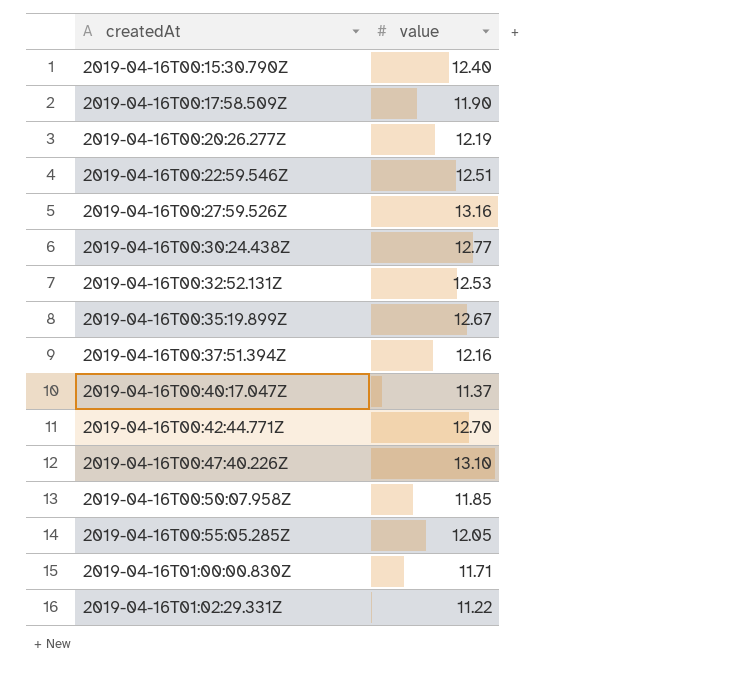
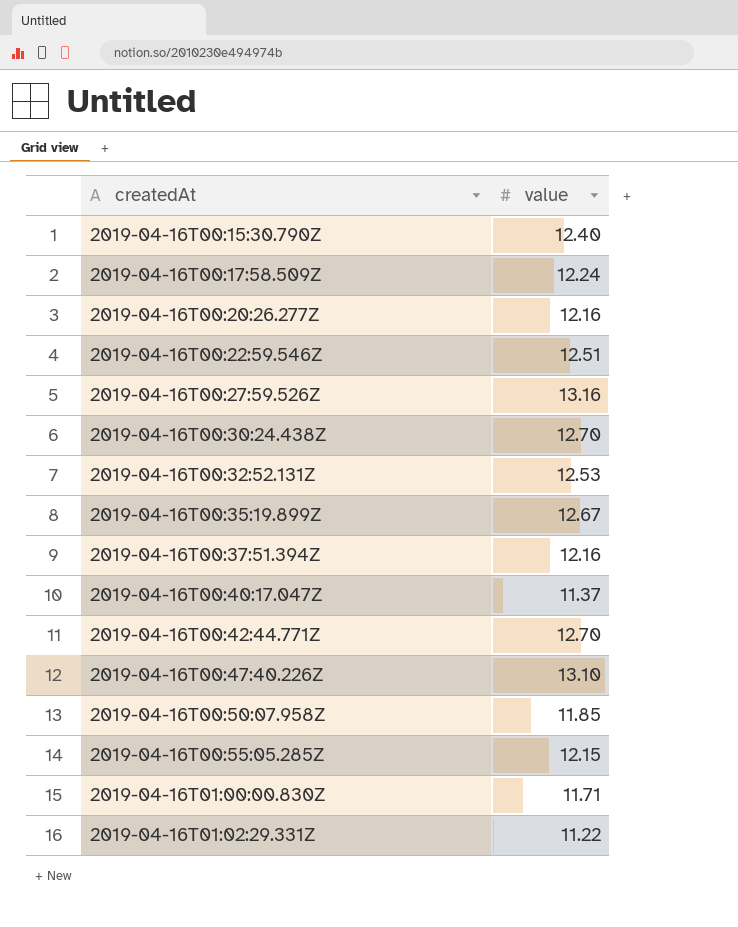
2019-04-16T00:17:58.509Z | value: 11.90 -> 12.24
2019-04-16T00:20:26.277Z | value: 12.19 -> 12.16
2019-04-16T00:30:24.438Z | value: 12.77 -> 12.70
2019-04-16T00:55:05.285Z | value: 12.05 -> 12.15

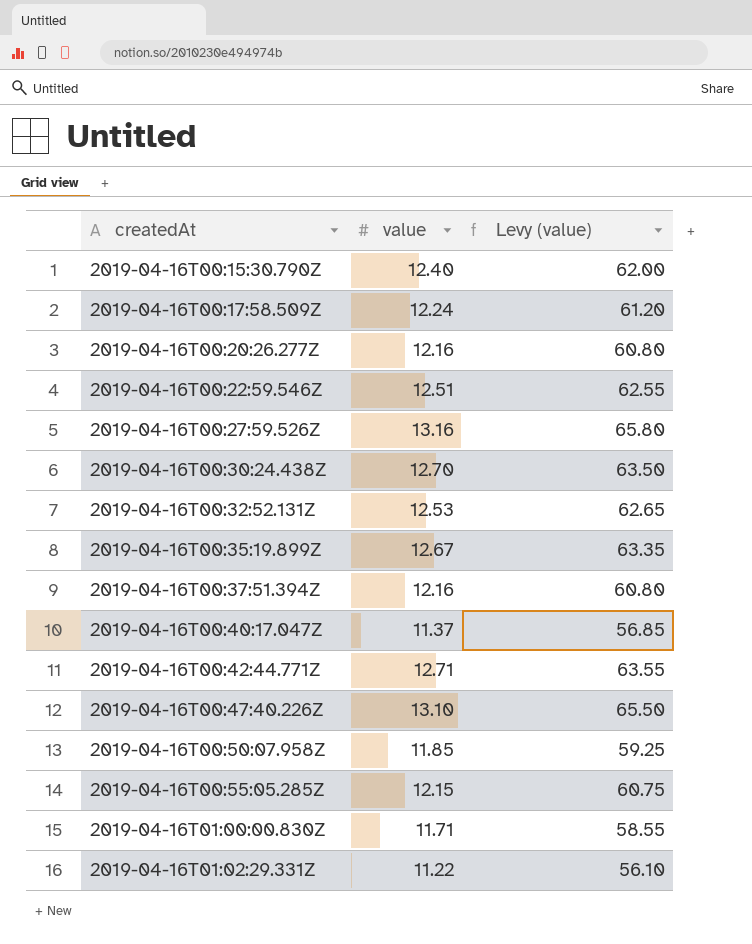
column Levy (value) | formula: none -> [value] * 5
2019-04-16T00:42:44.771Z | value: 12.70 -> 12.71

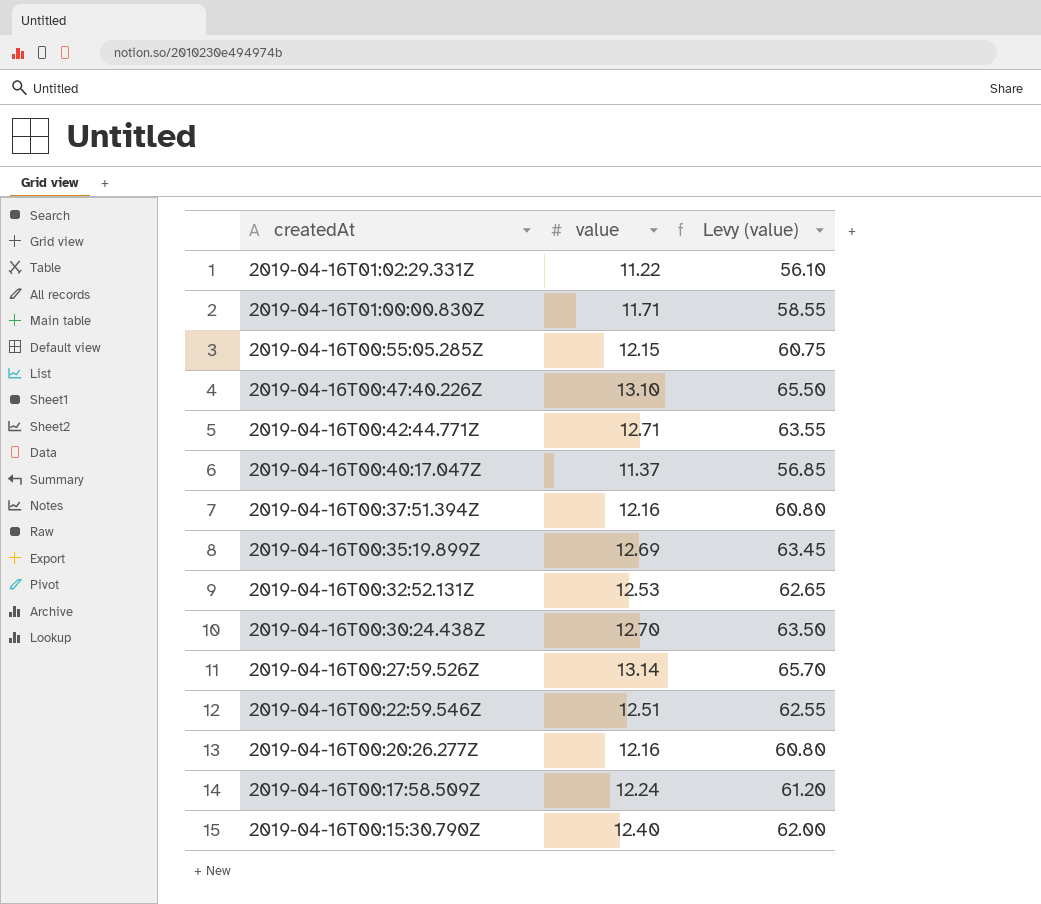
row order: createdAt ascending -> createdAt descending
row 2019-04-16T00:50:07.958Z: 11.85 | 59.25 -> none
2019-04-16T00:35:19.899Z | value: 12.67 -> 12.69
2019-04-16T00:35:19.899Z | Levy (value): 63.35 -> 63.45
2019-04-16T00:27:59.526Z | value: 13.16 -> 13.14
2019-04-16T00:27:59.526Z | Levy (value): 65.80 -> 65.70

